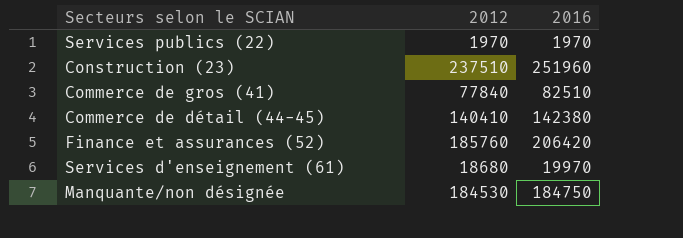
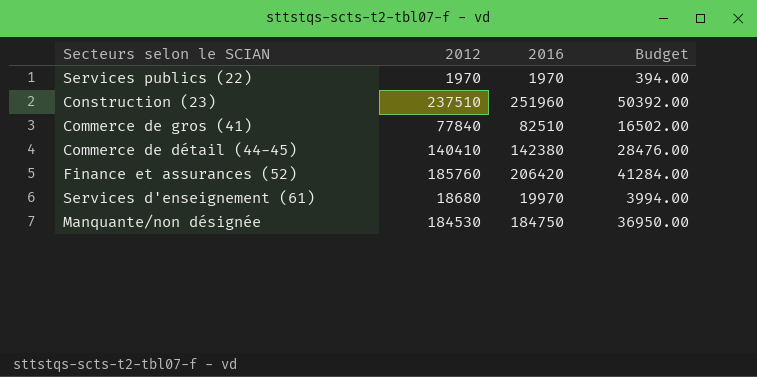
column Budget | formula: none -> [2016] * 0.2

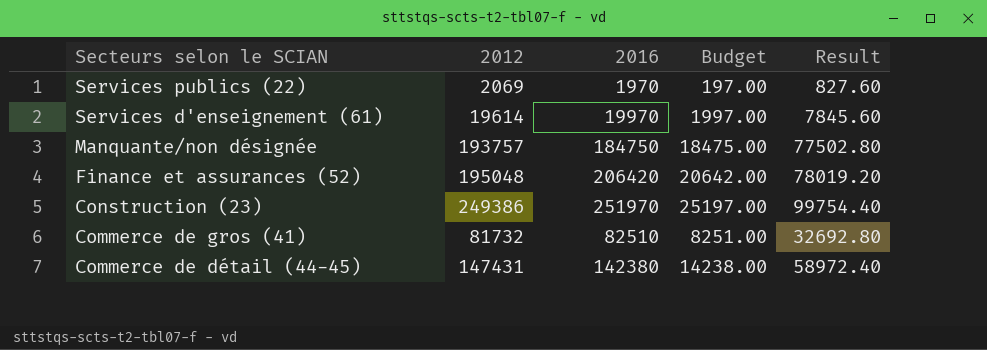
row order: none -> Secteurs selon le SCIAN descending
column Budget | formula: [2016] * 0.2 -> [2016] * 0.1
column Result | formula: none -> [2012] * 0.4
Services publics (22) | 2012: 1970 -> 2069
Services d'enseignement (61) | 2012: 18680 -> 19614
Manquante/non désignée | 2012: 184530 -> 193757
Finance et assurances (52) | 2012: 185760 -> 195048
Construction (23) | 2012: 237510 -> 249386
Construction (23) | 2016: 251960 -> 251970
Commerce de gros (41) | 2012: 77840 -> 81732
Commerce de détail (44-45) | 2012: 140410 -> 147431

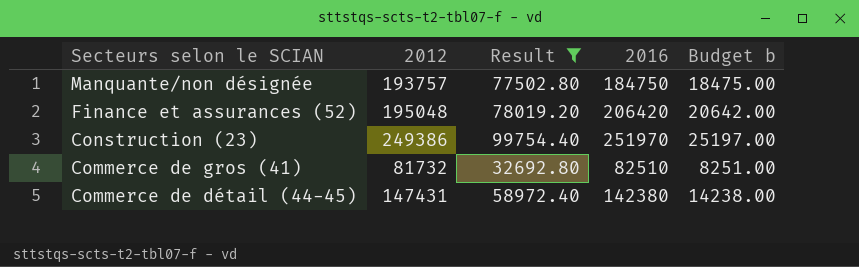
filter: none -> Result >= 32692.80
column Result | position: 5 -> 3
column name: Budget -> Budget b

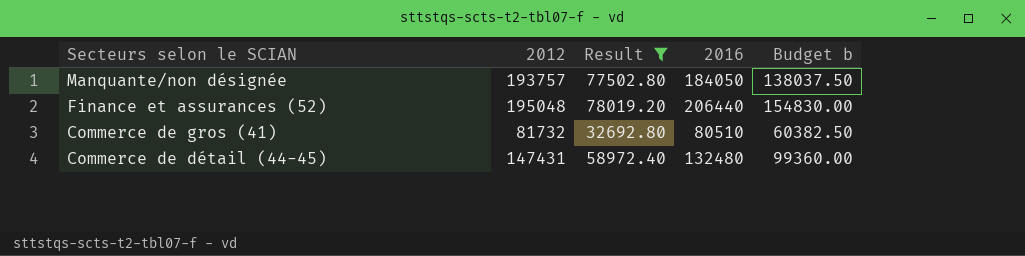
column Budget b | formula: [2016] * 0.1 -> [2016] * 0.75
row Construction (23): 249386 | 99754.40 | 251970 | 25197.00 -> none
Manquante/non désignée | 2016: 184750 -> 184050
Finance et assurances (52) | 2016: 206420 -> 206440
Commerce de gros (41) | 2016: 82510 -> 80510
Commerce de détail (44-45) | 2016: 142380 -> 132480

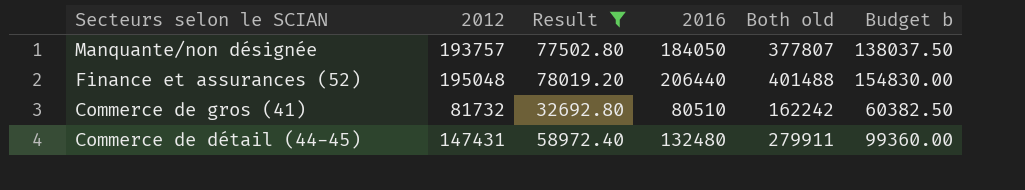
column Both old | formula: none -> [2012] + [2016]

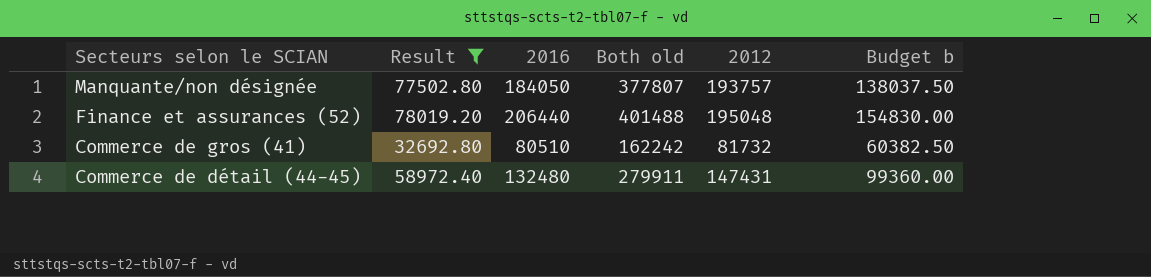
column 2012 | position: 2 -> 5

